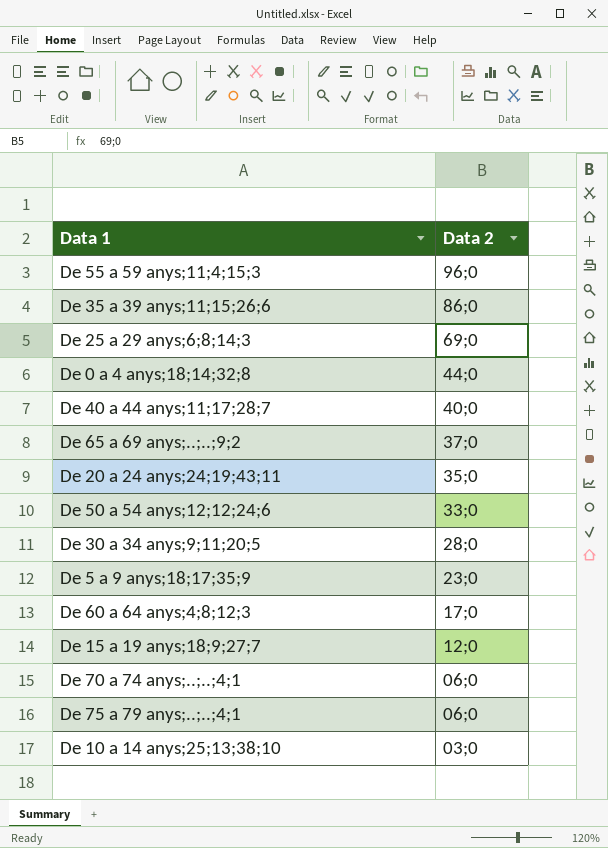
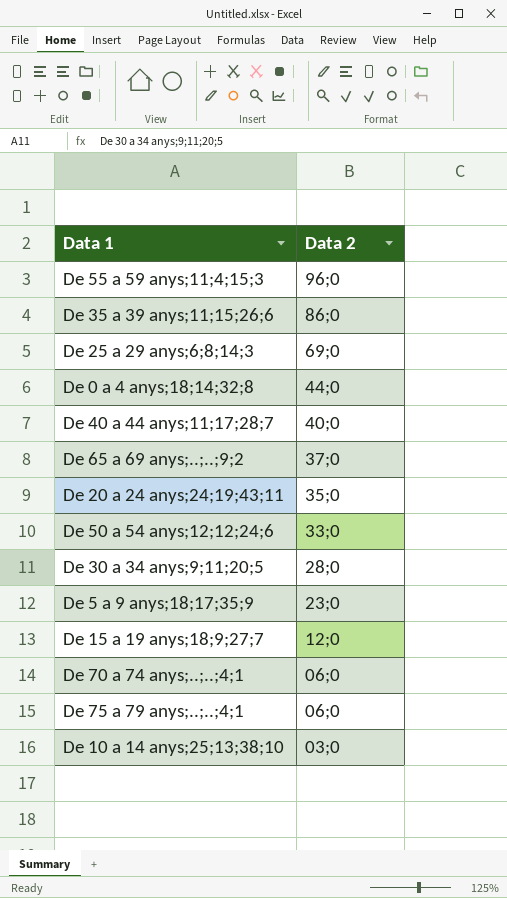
row De 60 a 64 anys;4;8;12;3: 17;0 -> none

